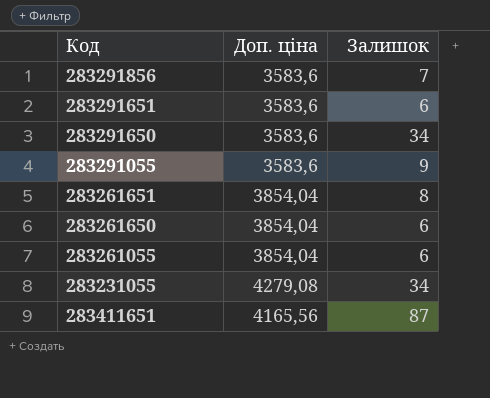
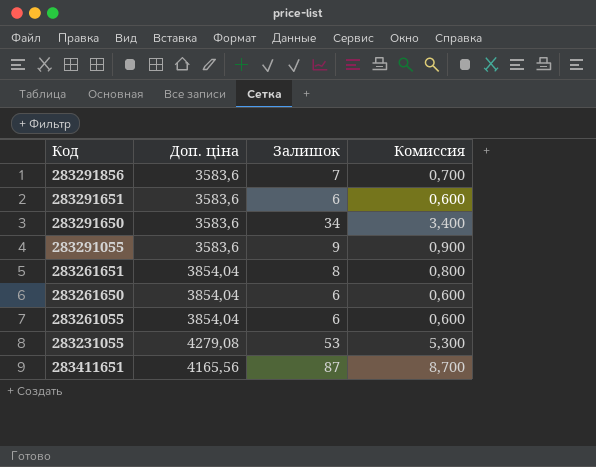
column Комиссия | formula: none -> [Залишок] * 0,1
283231055 | Залишок: 34 -> 53

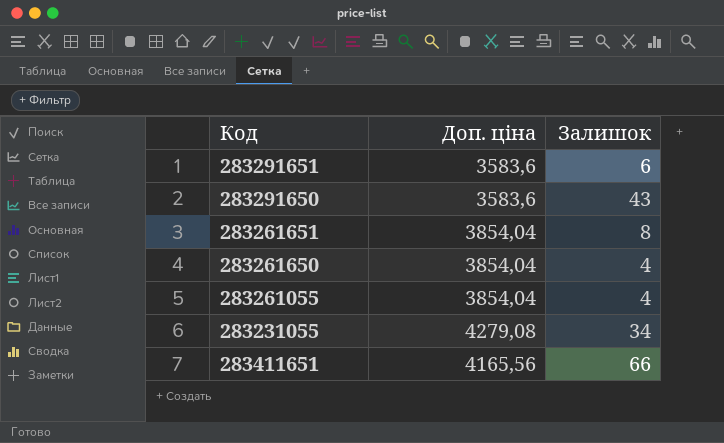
column Комиссия | formula: [Залишок] * 0,1 -> none
row 283291856: 3583,6 | 7 | 0,700 -> none
row 283291055: 3583,6 | 9 | 0,900 -> none
283291650 | Залишок: 34 -> 43
283261650 | Залишок: 6 -> 4
283261055 | Залишок: 6 -> 4
283231055 | Залишок: 53 -> 34
283411651 | Залишок: 87 -> 66

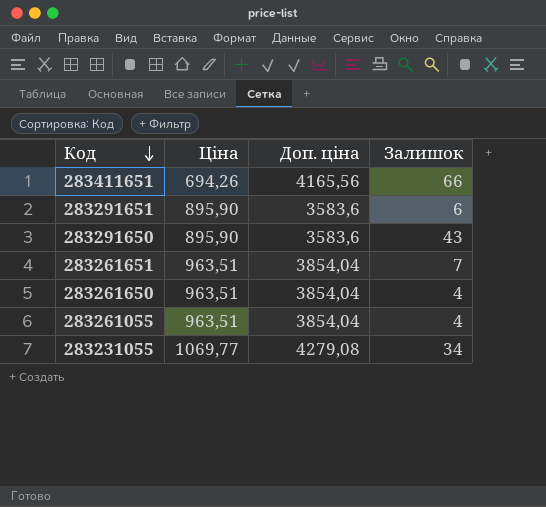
row order: none -> Код descending
column Ціна | position: none -> 2
283261651 | Залишок: 8 -> 7

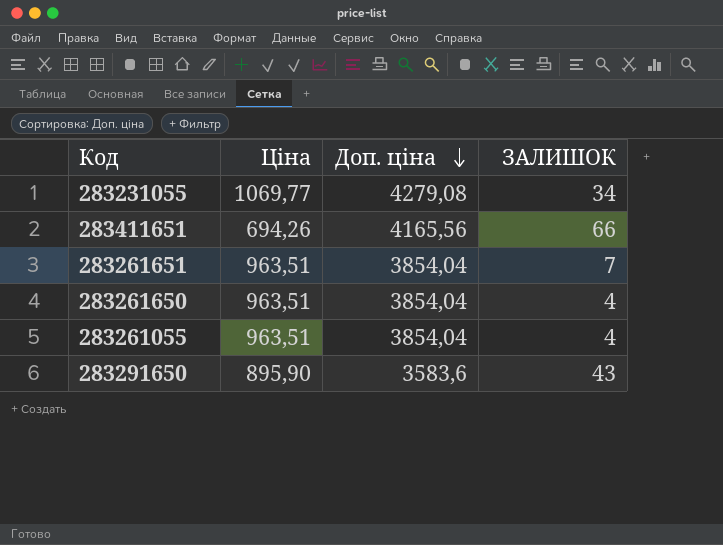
row order: Код descending -> Доп. ціна descending
column name: Залишок -> ЗАЛИШОК
row 283291651: 895,90 | 3583,6 | 6 -> none

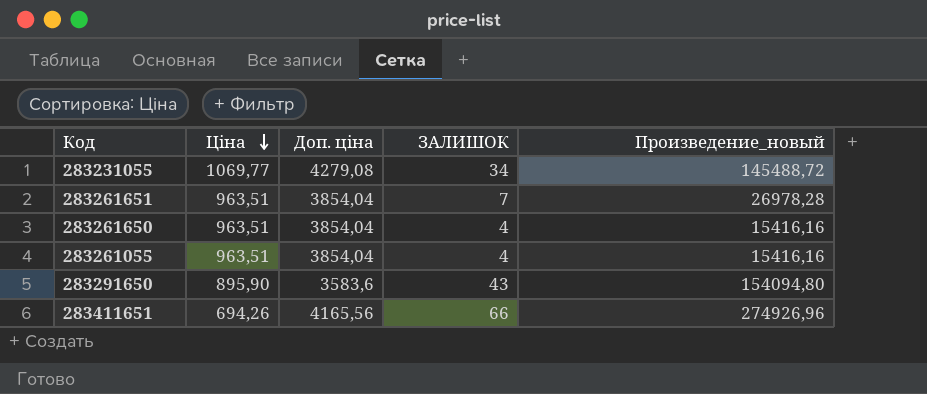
row order: Доп. ціна descending -> Ціна descending
column Произведение_новый | formula: none -> [Доп. ціна] * [ЗАЛИШОК]

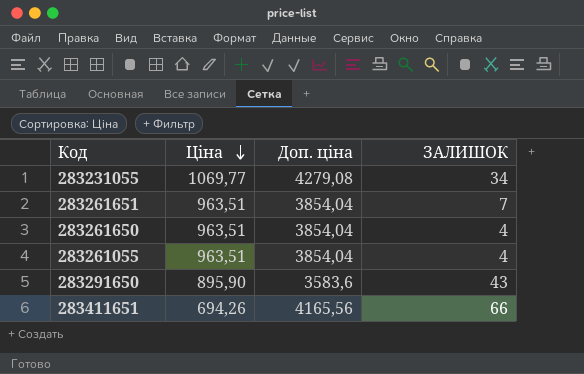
column Произведение_новый | formula: [Доп. ціна] * [ЗАЛИШОК] -> none

